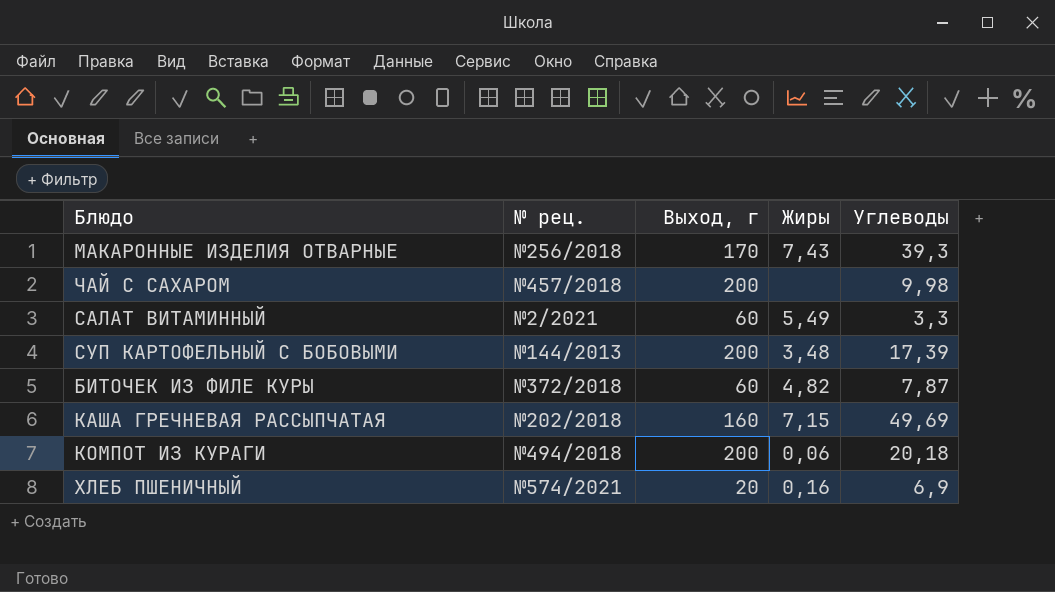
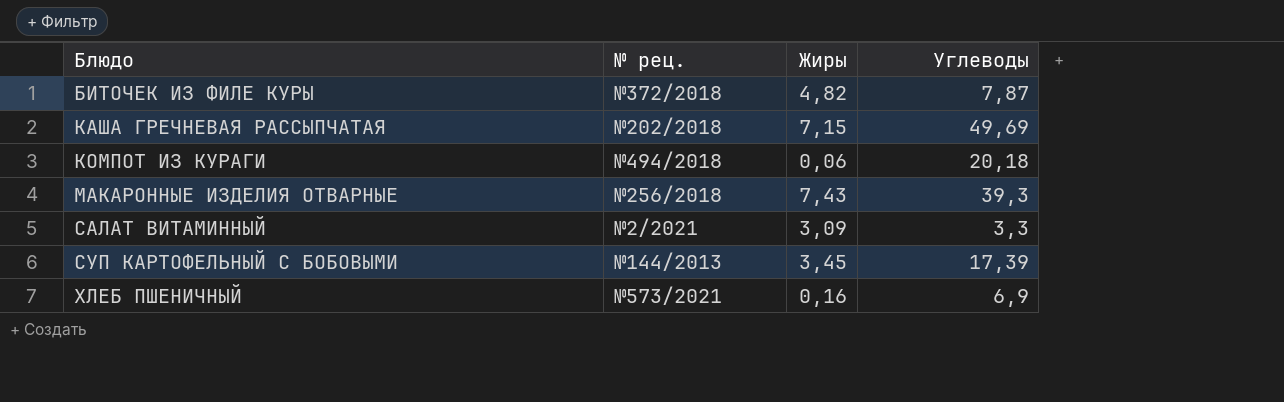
row order: none -> Блюдо ascending
column Выход, г | position: 3 -> none
row ЧАЙ С САХАРОМ: №457/2018 | 200 | none | 9,98 -> none
САЛАТ ВИТАМИННЫЙ | Жиры: 5,49 -> 3,09
СУП КАРТОФЕЛЬНЫЙ С БОБОВЫМИ | Жиры: 3,48 -> 3,45
ХЛЕБ ПШЕНИЧНЫЙ | № рец.: №574/2021 -> №573/2021

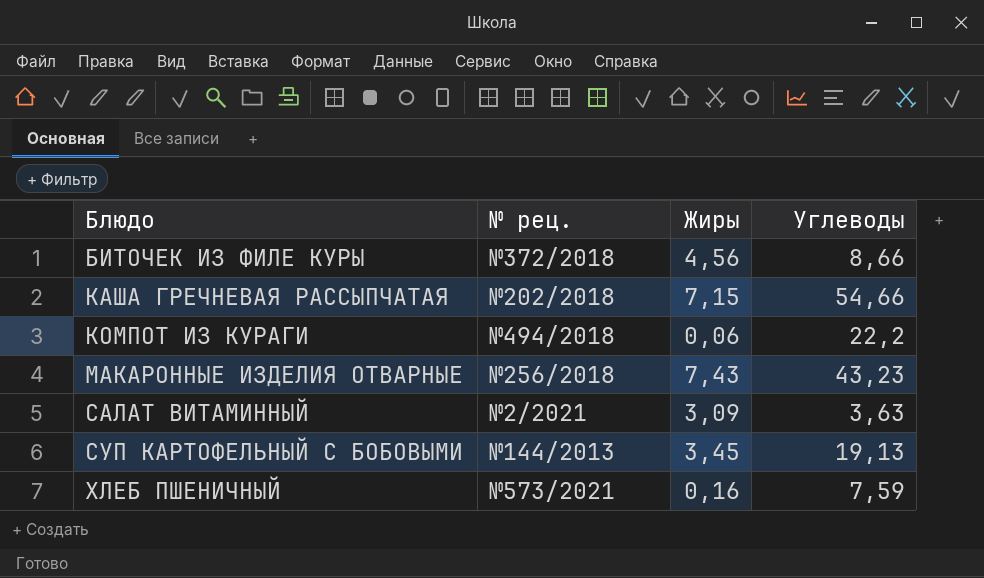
БИТОЧЕК ИЗ ФИЛЕ КУРЫ | Жиры: 4,82 -> 4,56
БИТОЧЕК ИЗ ФИЛЕ КУРЫ | Углеводы: 7,87 -> 8,66
КАША ГРЕЧНЕВАЯ РАССЫПЧАТАЯ | Углеводы: 49,69 -> 54,66
КОМПОТ ИЗ КУРАГИ | Углеводы: 20,18 -> 22,2
МАКАРОННЫЕ ИЗДЕЛИЯ ОТВАРНЫЕ | Углеводы: 39,3 -> 43,23
САЛАТ ВИТАМИННЫЙ | Углеводы: 3,3 -> 3,63
СУП КАРТОФЕЛЬНЫЙ С БОБОВЫМИ | Углеводы: 17,39 -> 19,13
ХЛЕБ ПШЕНИЧНЫЙ | Углеводы: 6,9 -> 7,59

